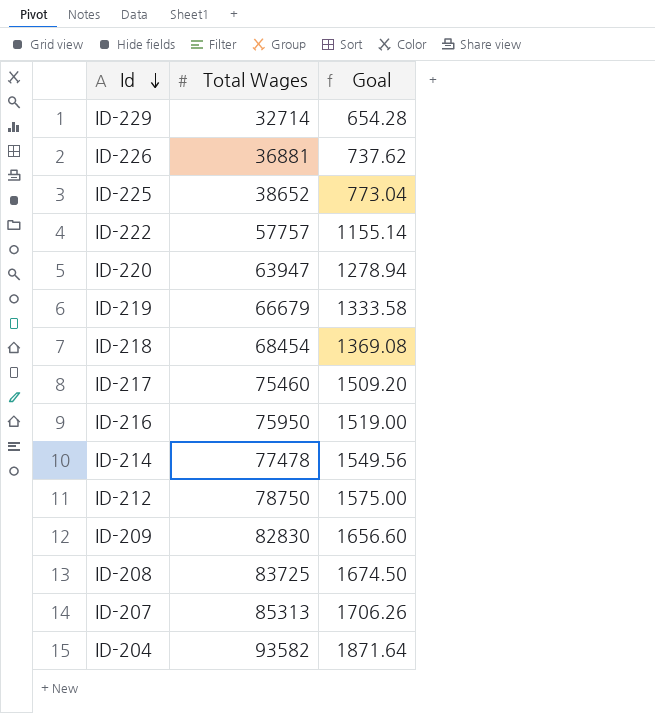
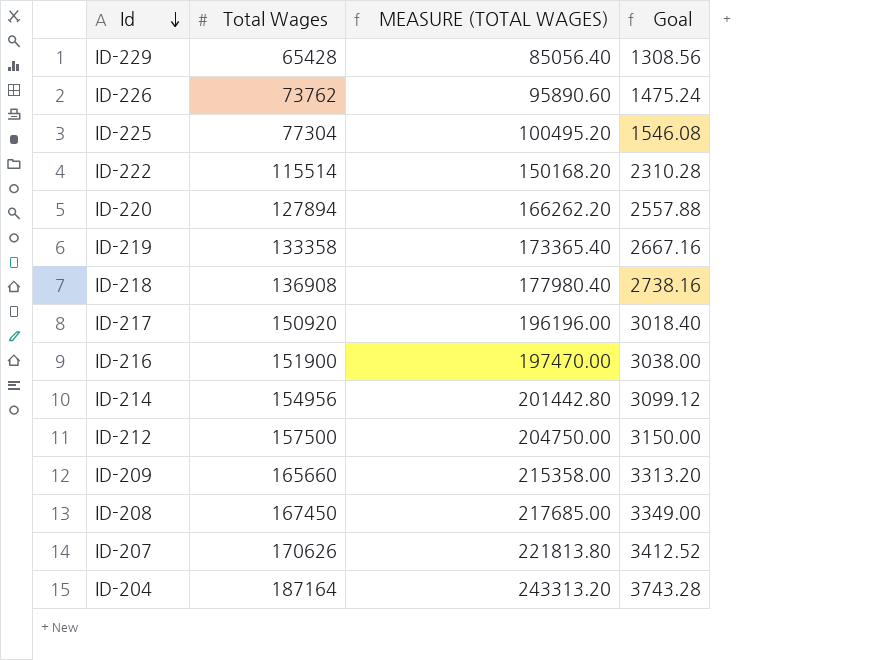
column MEASURE (TOTAL WAGES) | formula: none -> [Total Wages] * 1.3
ID-229 | Total Wages: 32714 -> 65428
ID-229 | Goal: 654.28 -> 1308.56
ID-226 | Total Wages: 36881 -> 73762
ID-226 | Goal: 737.62 -> 1475.24
ID-225 | Total Wages: 38652 -> 77304
ID-225 | Goal: 773.04 -> 1546.08
ID-222 | Total Wages: 57757 -> 115514
ID-222 | Goal: 1155.14 -> 2310.28
ID-220 | Total Wages: 63947 -> 127894
ID-220 | Goal: 1278.94 -> 2557.88
ID-219 | Total Wages: 66679 -> 133358
ID-219 | Goal: 1333.58 -> 2667.16
ID-218 | Total Wages: 68454 -> 136908
ID-218 | Goal: 1369.08 -> 2738.16
ID-217 | Total Wages: 75460 -> 150920
ID-217 | Goal: 1509.20 -> 3018.40
ID-216 | Total Wages: 75950 -> 151900
ID-216 | Goal: 1519.00 -> 3038.00
ID-214 | Total Wages: 77478 -> 154956
ID-214 | Goal: 1549.56 -> 3099.12
ID-212 | Total Wages: 78750 -> 157500
ID-212 | Goal: 1575.00 -> 3150.00
ID-209 | Total Wages: 82830 -> 165660
ID-209 | Goal: 1656.60 -> 3313.20
ID-208 | Total Wages: 83725 -> 167450
ID-208 | Goal: 1674.50 -> 3349.00
ID-207 | Total Wages: 85313 -> 170626
ID-207 | Goal: 1706.26 -> 3412.52
ID-204 | Total Wages: 93582 -> 187164
ID-204 | Goal: 1871.64 -> 3743.28

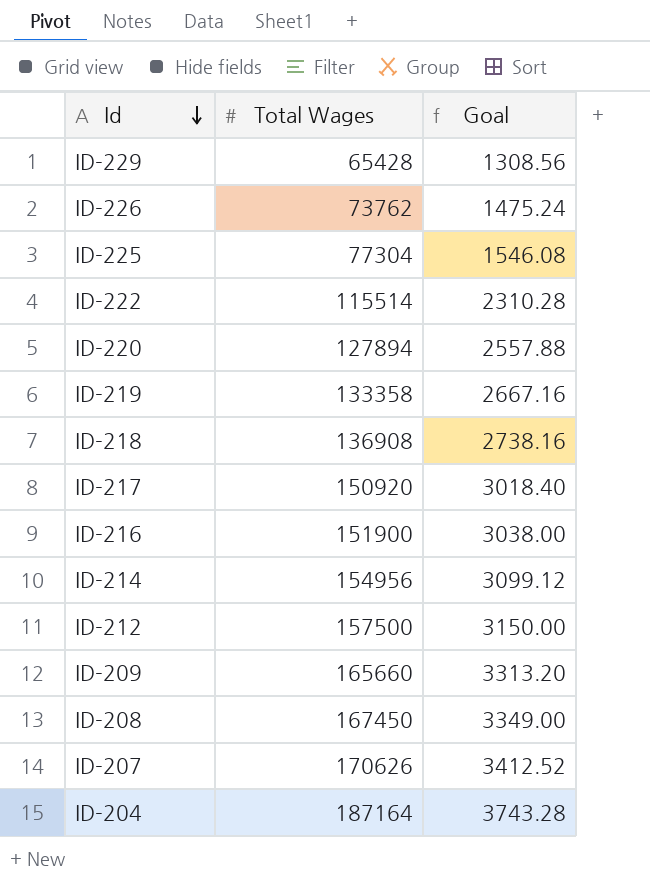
column MEASURE (TOTAL WAGES) | formula: [Total Wages] * 1.3 -> none

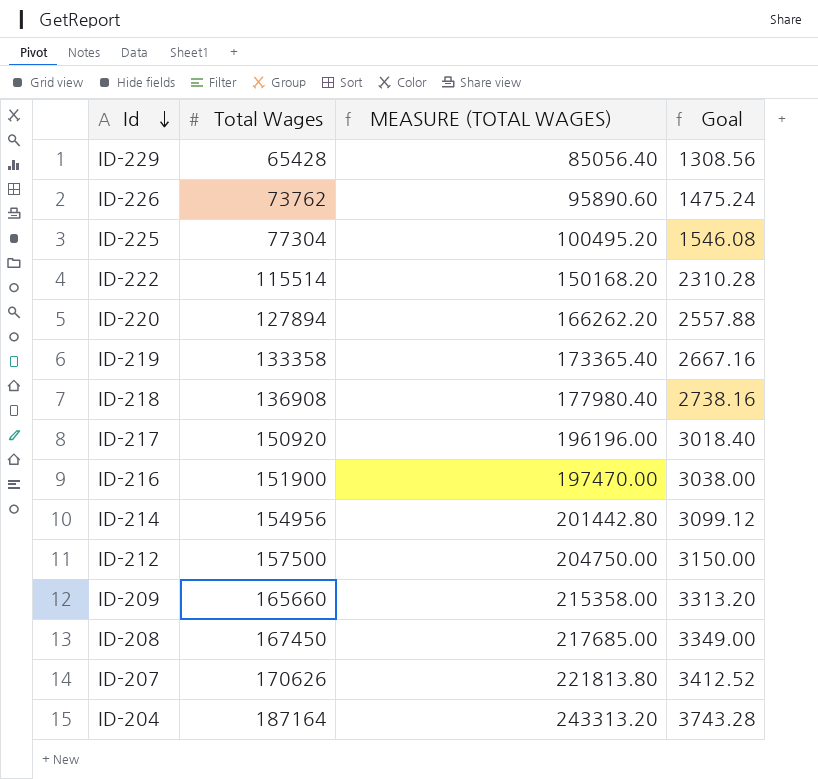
column MEASURE (TOTAL WAGES) | formula: none -> [Total Wages] * 1.3

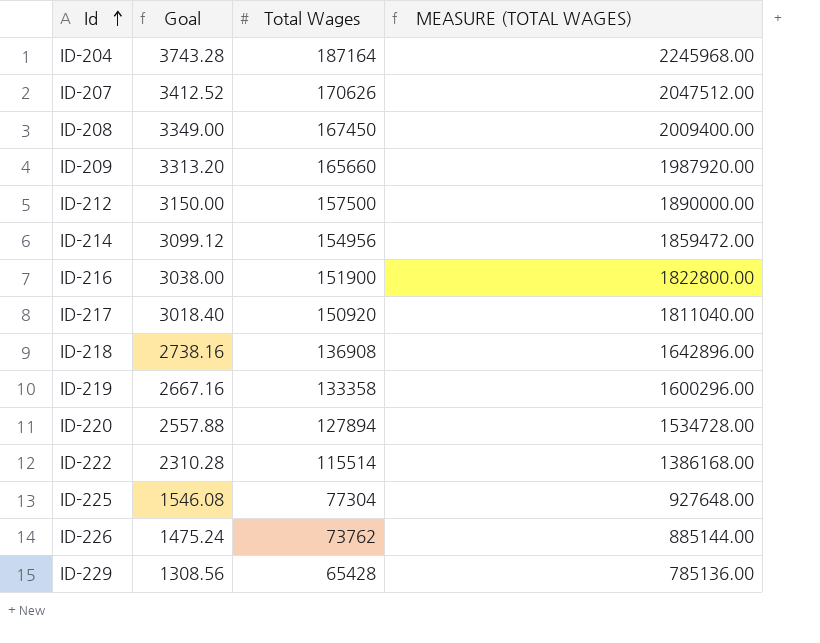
row order: Id descending -> Id ascending
column Goal | position: 4 -> 2
column MEASURE (TOTAL WAGES) | formula: [Total Wages] * 1.3 -> [Total Wages] * 12

